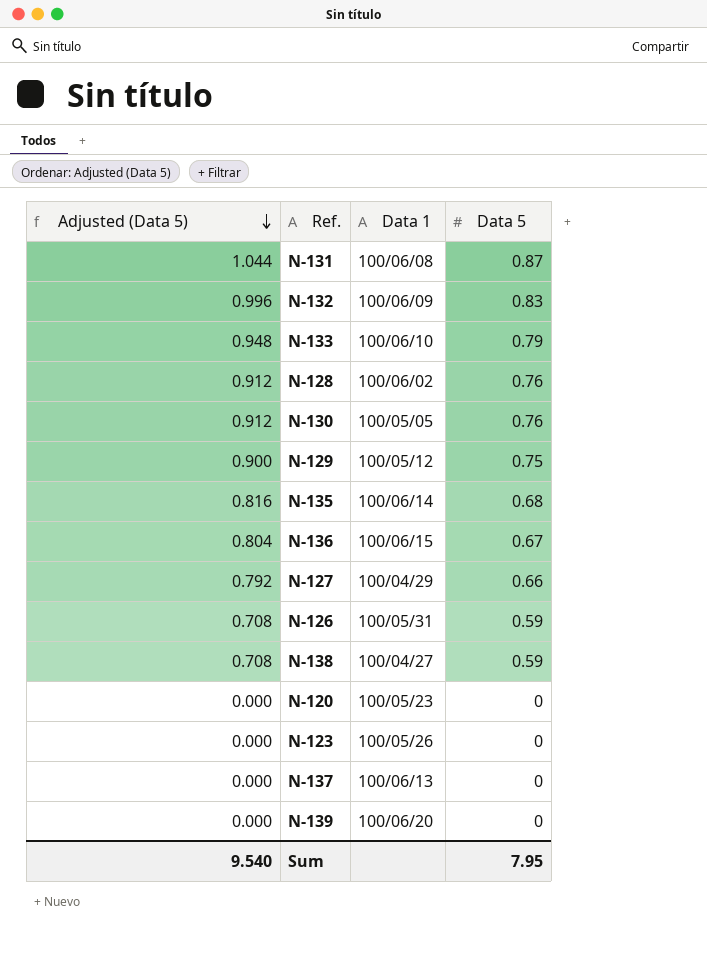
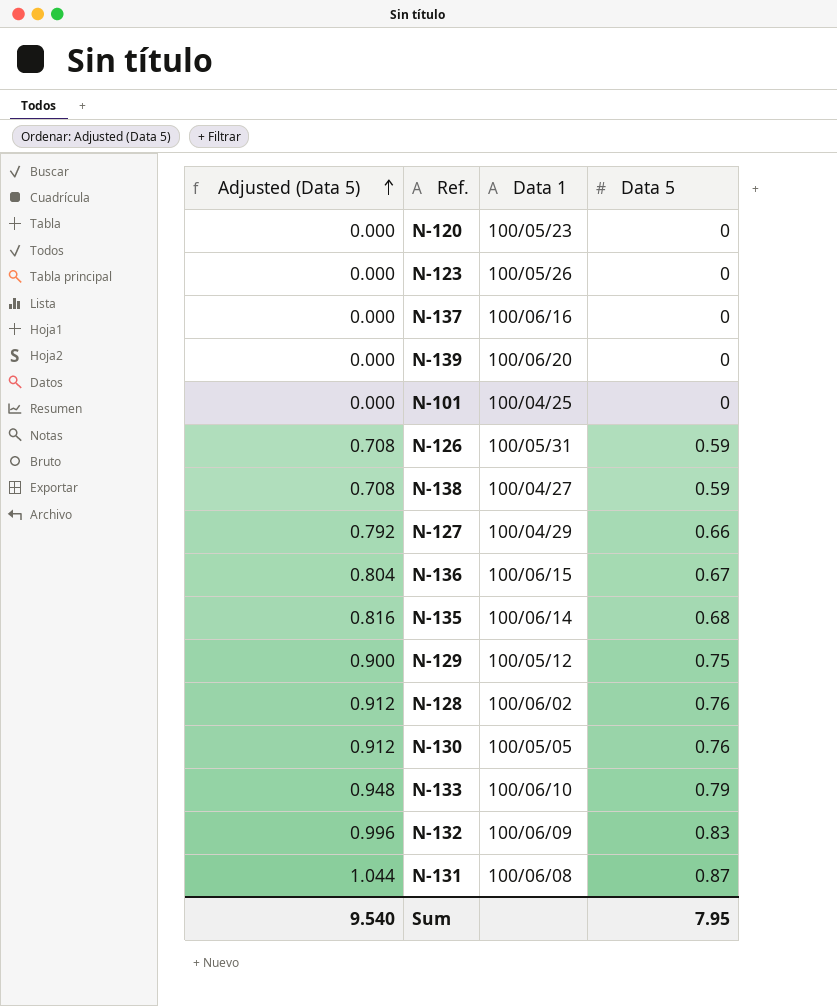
row order: Adjusted (Data 5) descending -> Adjusted (Data 5) ascending
N-137 | Data 1: 100/06/13 -> 100/06/16
row N-101: none -> 0.000 | 100/04/25 | 0

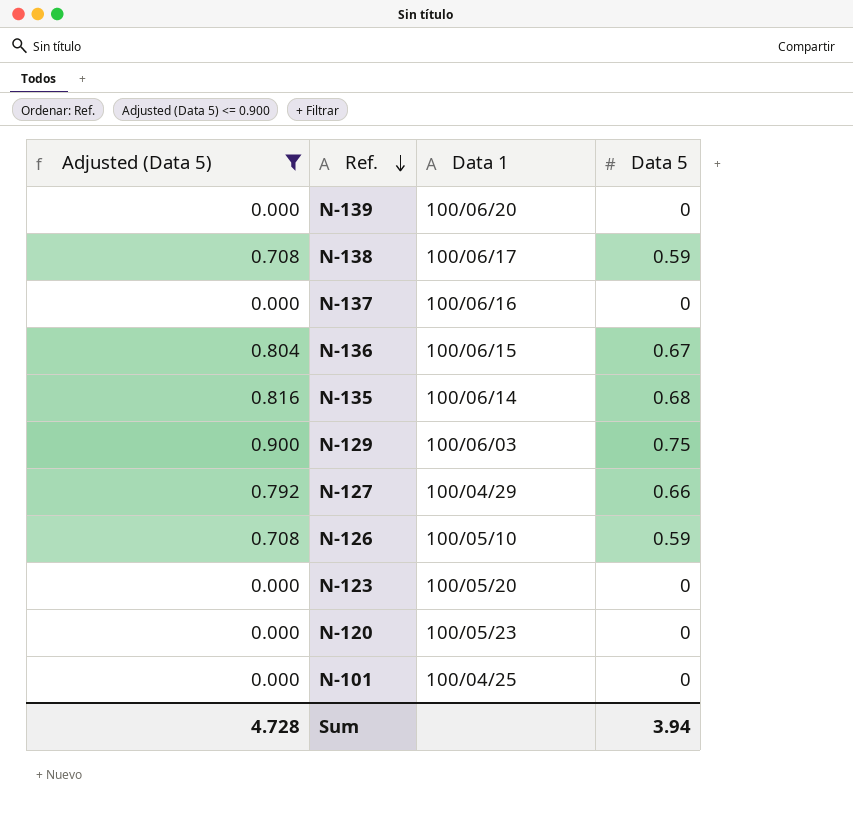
filter: none -> Adjusted (Data 5) <= 0.900
row order: Adjusted (Data 5) ascending -> Ref. descending
N-138 | Data 1: 100/04/27 -> 100/06/17
N-129 | Data 1: 100/05/12 -> 100/06/03
N-126 | Data 1: 100/05/31 -> 100/05/10
N-123 | Data 1: 100/05/26 -> 100/05/20
Sum | Adjusted (Data 5): 9.540 -> 4.728
Sum | Data 5: 7.95 -> 3.94

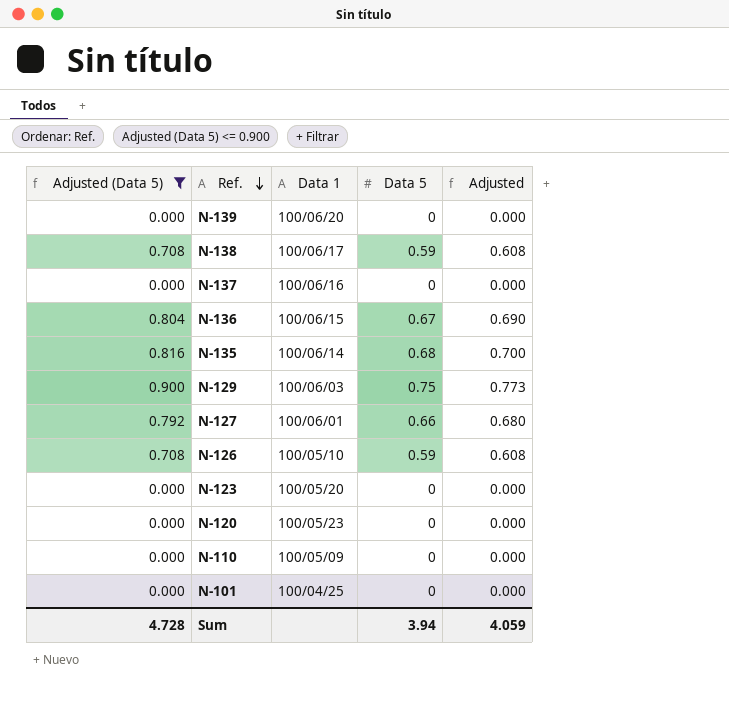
column Adjusted | formula: none -> [Data 5] * 1.03
N-127 | Data 1: 100/04/29 -> 100/06/01
row N-110: none -> 0.000 | 100/05/09 | 0 | 0.000

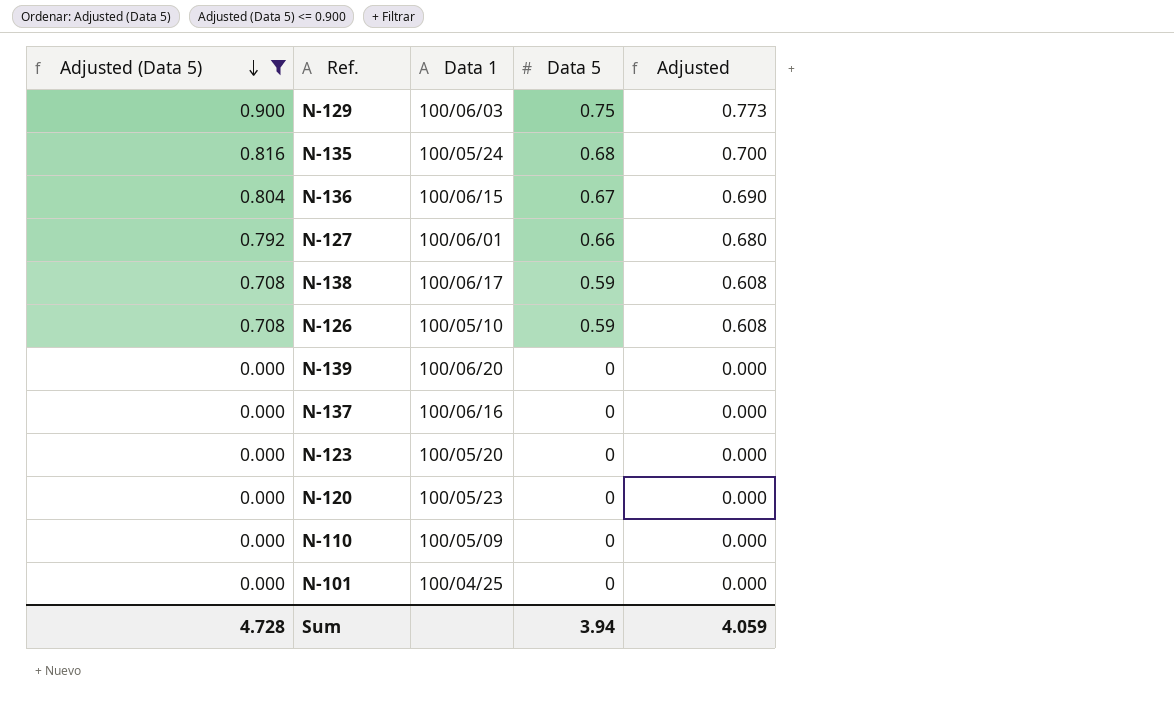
row order: Ref. descending -> Adjusted (Data 5) descending
N-135 | Data 1: 100/06/14 -> 100/05/24

